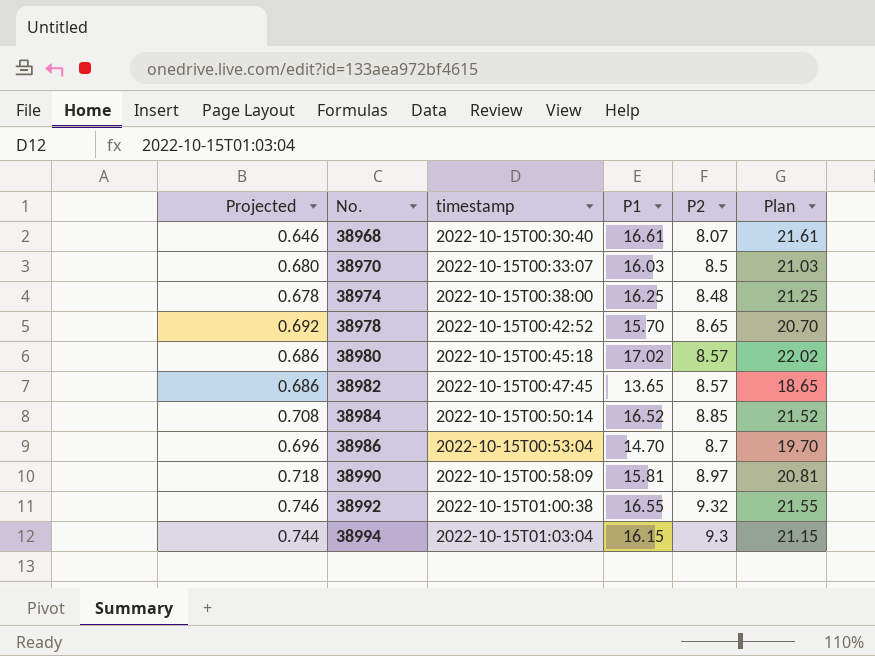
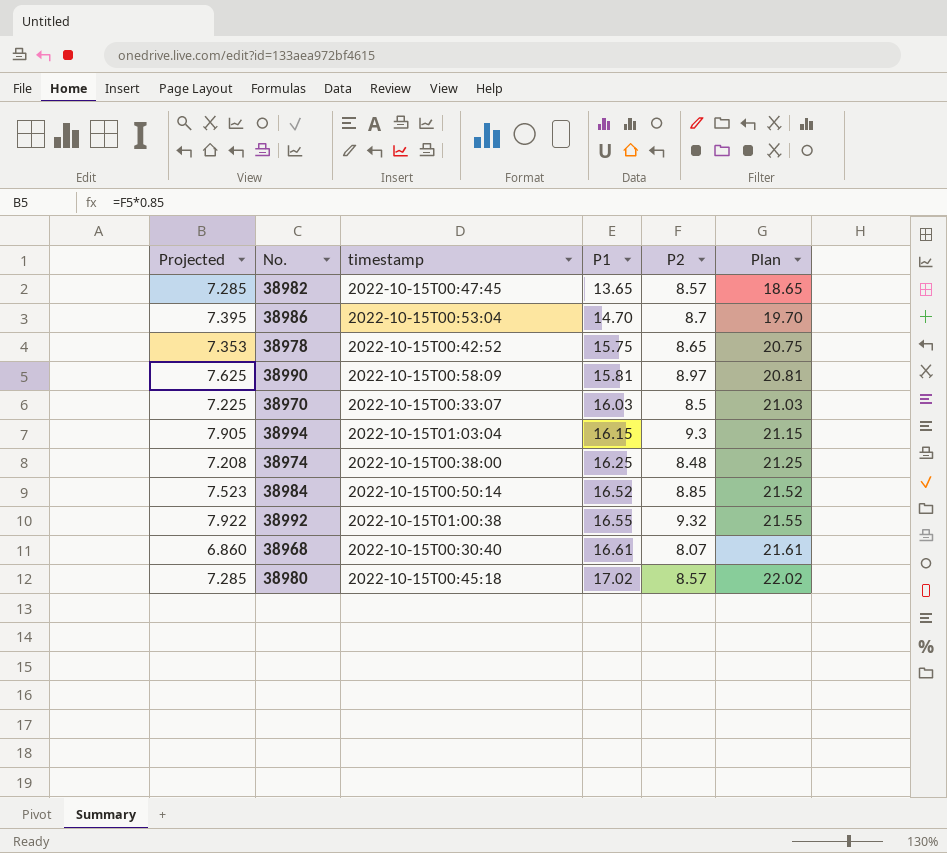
row order: No. ascending -> P1 ascending
column Projected | formula: [P2] * 0.08 -> [P2] * 0.85
38978 | P1: 15.70 -> 15.75
38978 | Plan: 20.70 -> 20.75

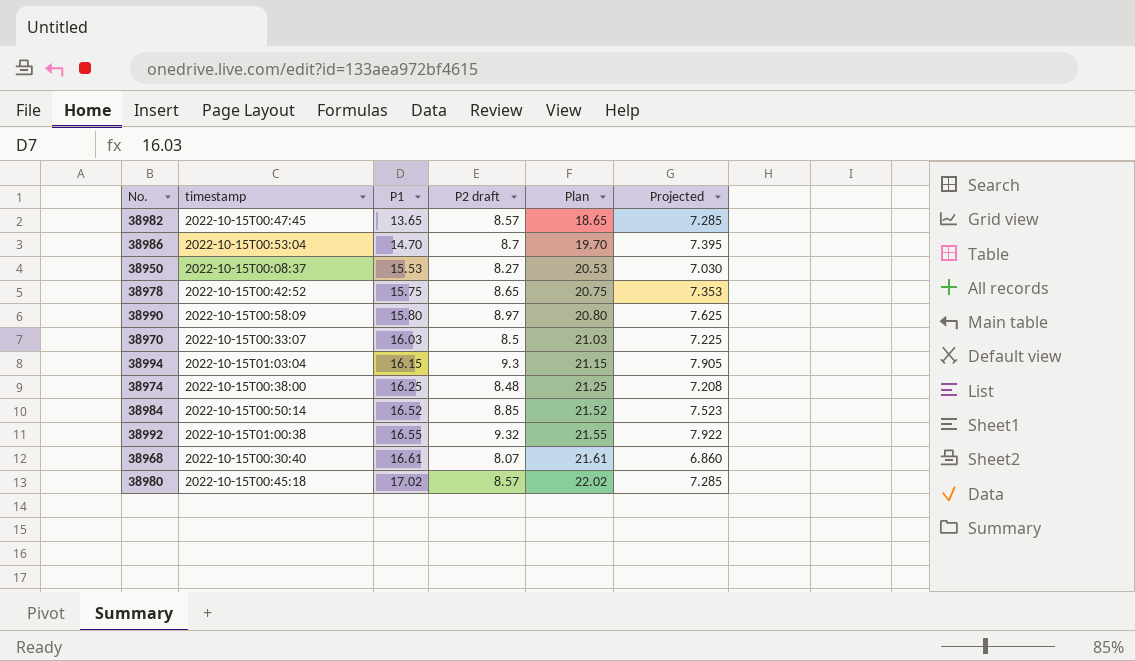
column name: P2 -> P2 draft
column Projected | position: 1 -> 6
row 38950: none -> 2022-10-15T00:08:37 | 15.53 | 8.27 | 20.53 | 7.030
38990 | P1: 15.81 -> 15.80
38990 | Plan: 20.81 -> 20.80

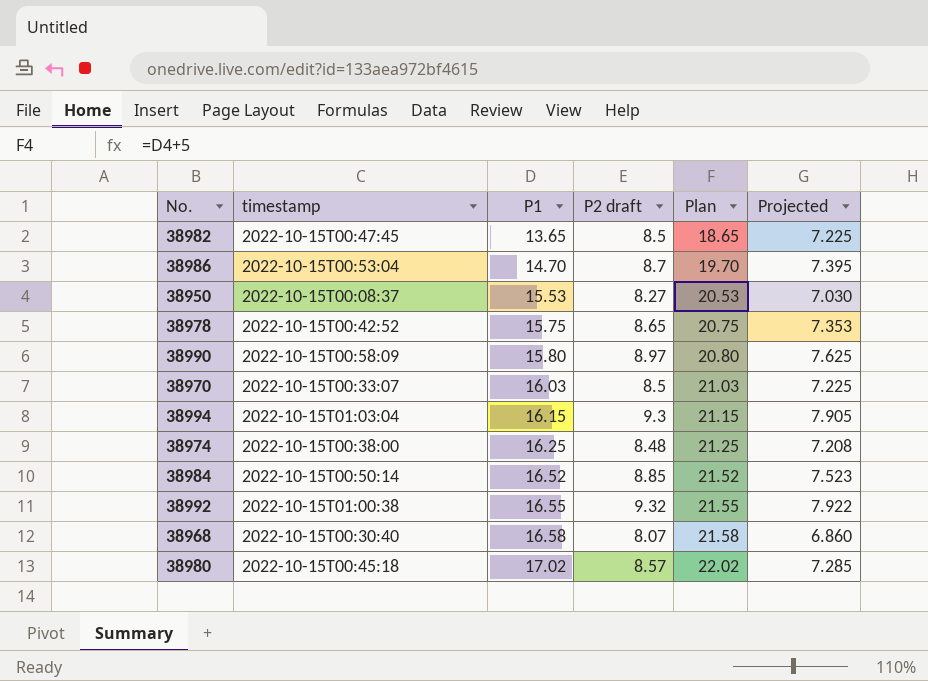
38982 | P2 draft: 8.57 -> 8.5
38982 | Projected: 7.285 -> 7.225
38968 | P1: 16.61 -> 16.58
38968 | Plan: 21.61 -> 21.58

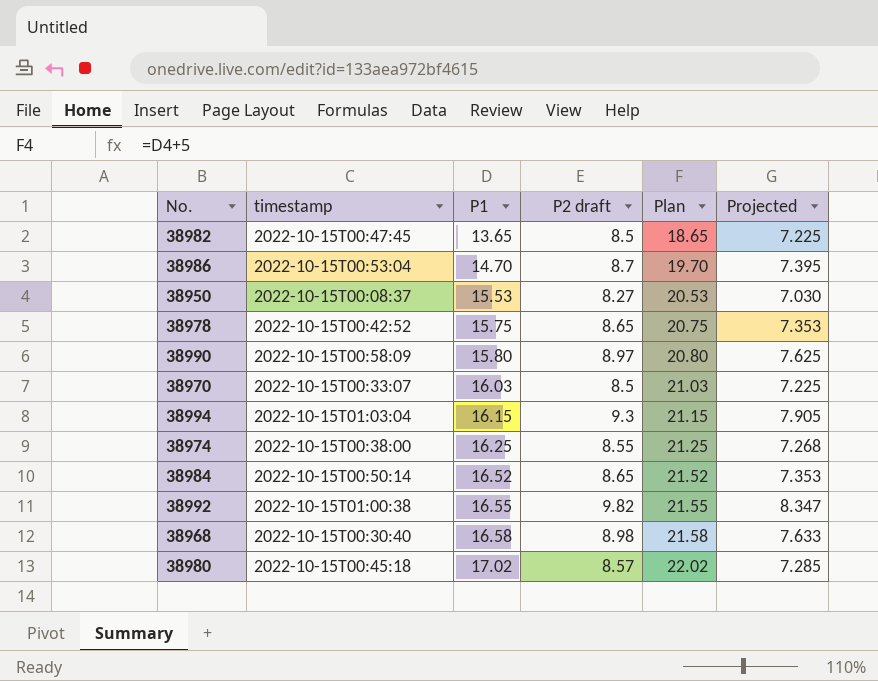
38974 | P2 draft: 8.48 -> 8.55
38974 | Projected: 7.208 -> 7.268
38984 | P2 draft: 8.85 -> 8.65
38984 | Projected: 7.523 -> 7.353
38992 | P2 draft: 9.32 -> 9.82
38992 | Projected: 7.922 -> 8.347
38968 | P2 draft: 8.07 -> 8.98
38968 | Projected: 6.860 -> 7.633

